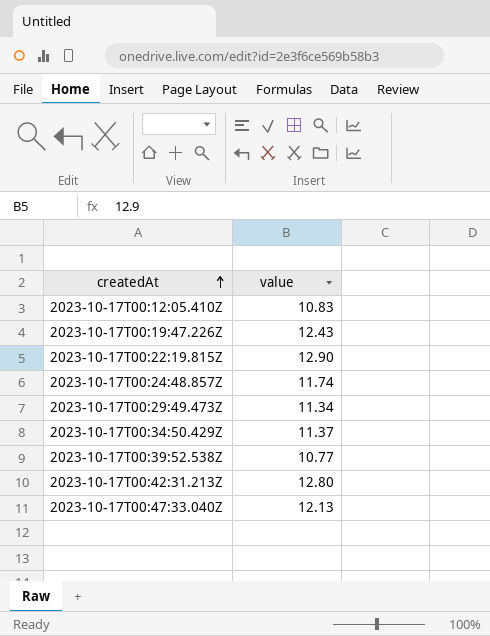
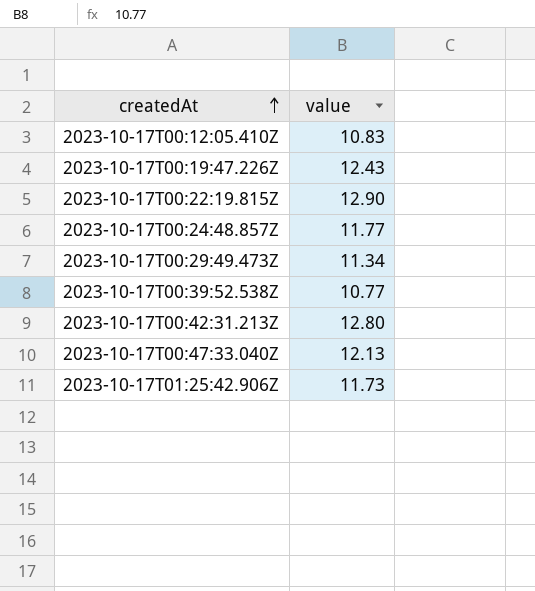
row 2023-10-17T00:34:50.429Z: 11.37 -> none
2023-10-17T00:24:48.857Z | value: 11.74 -> 11.77
row 2023-10-17T01:25:42.906Z: none -> 11.73

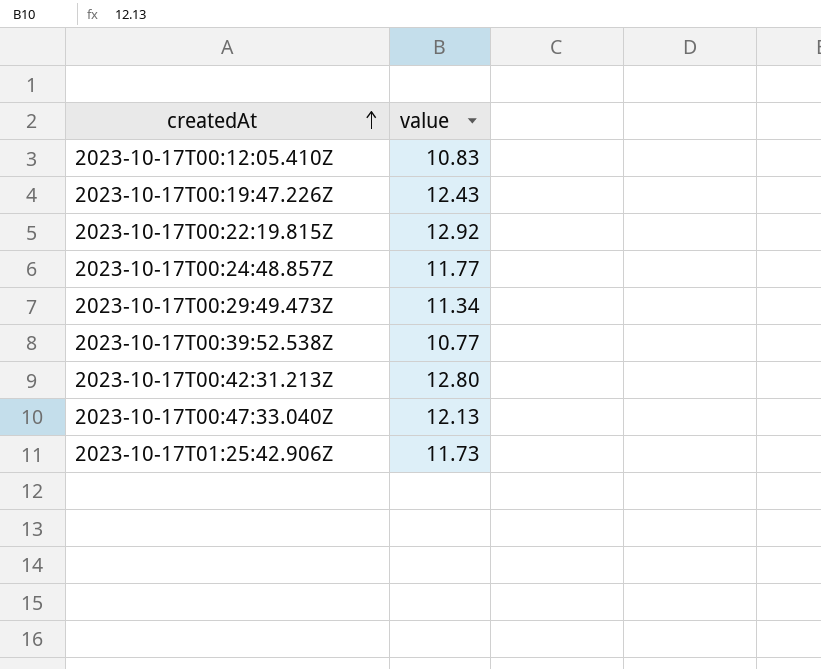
2023-10-17T00:22:19.815Z | value: 12.90 -> 12.92

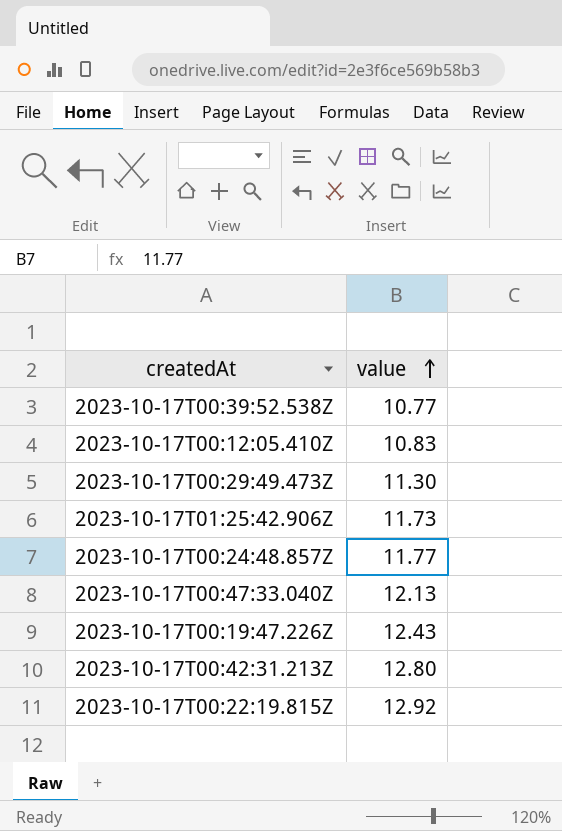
row order: createdAt ascending -> value ascending
2023-10-17T00:29:49.473Z | value: 11.34 -> 11.30

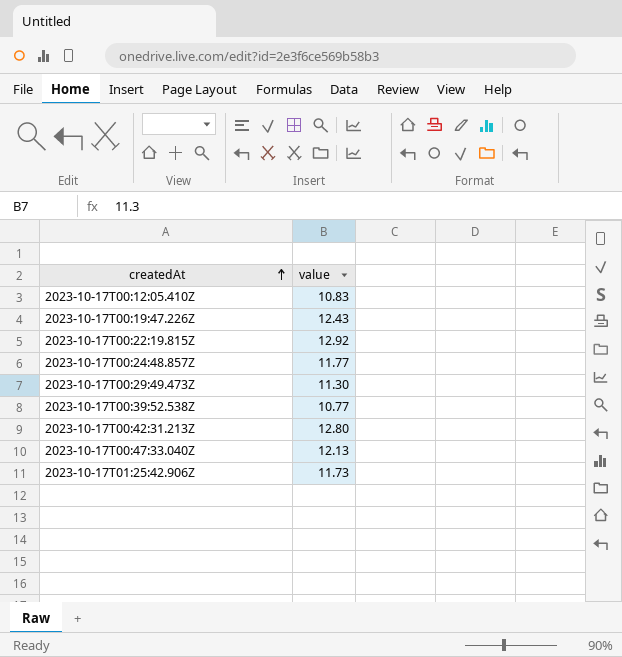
row order: value ascending -> createdAt ascending

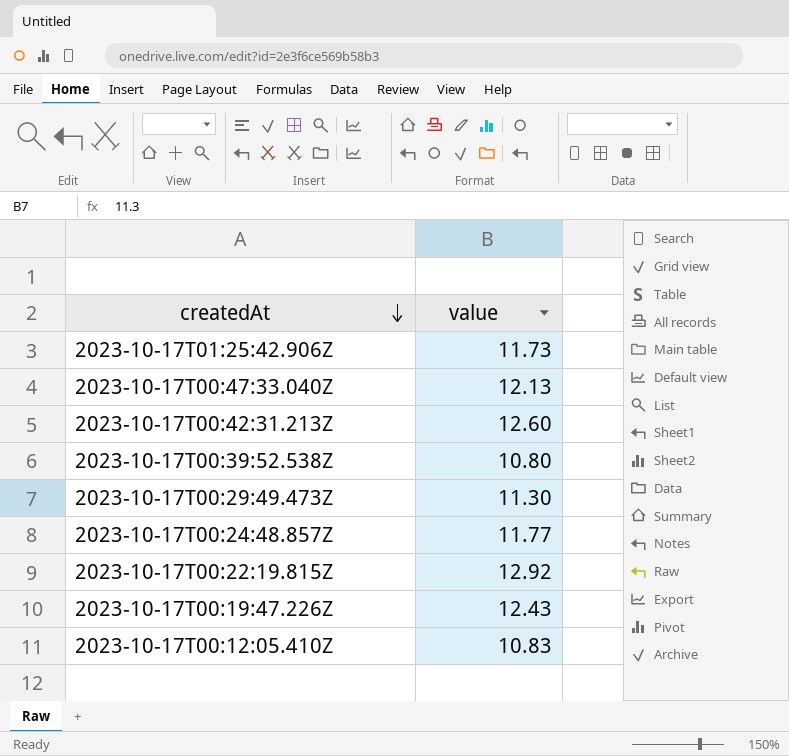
row order: createdAt ascending -> createdAt descending
2023-10-17T00:42:31.213Z | value: 12.80 -> 12.60
2023-10-17T00:39:52.538Z | value: 10.77 -> 10.80

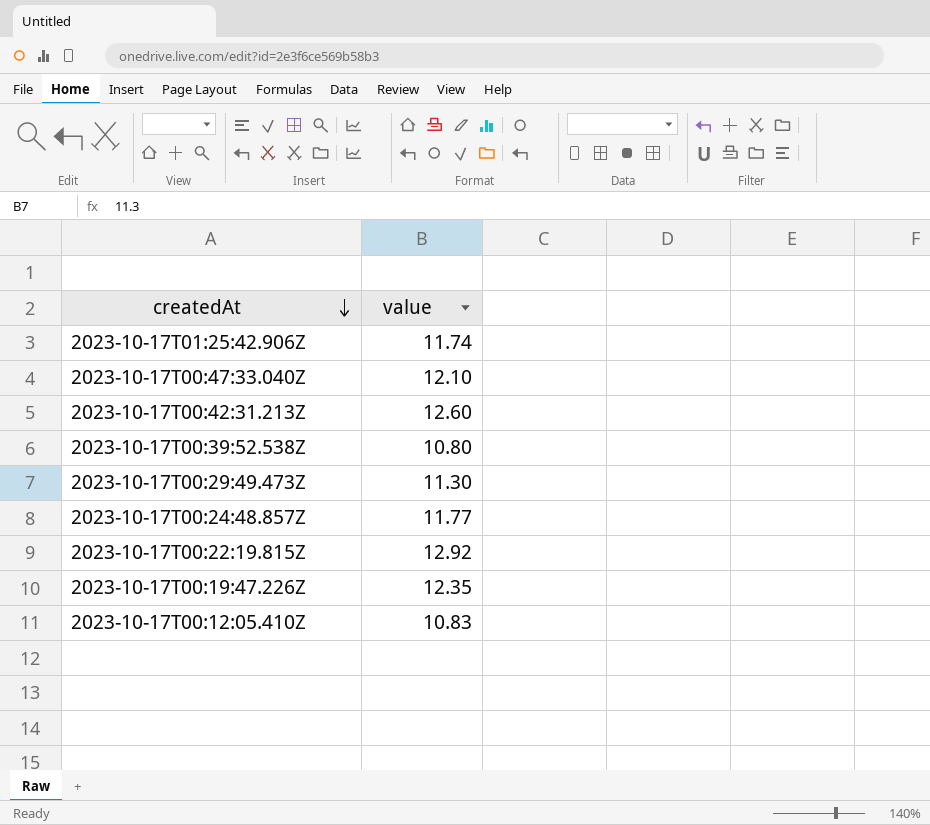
2023-10-17T01:25:42.906Z | value: 11.73 -> 11.74
2023-10-17T00:47:33.040Z | value: 12.13 -> 12.10
2023-10-17T00:19:47.226Z | value: 12.43 -> 12.35

